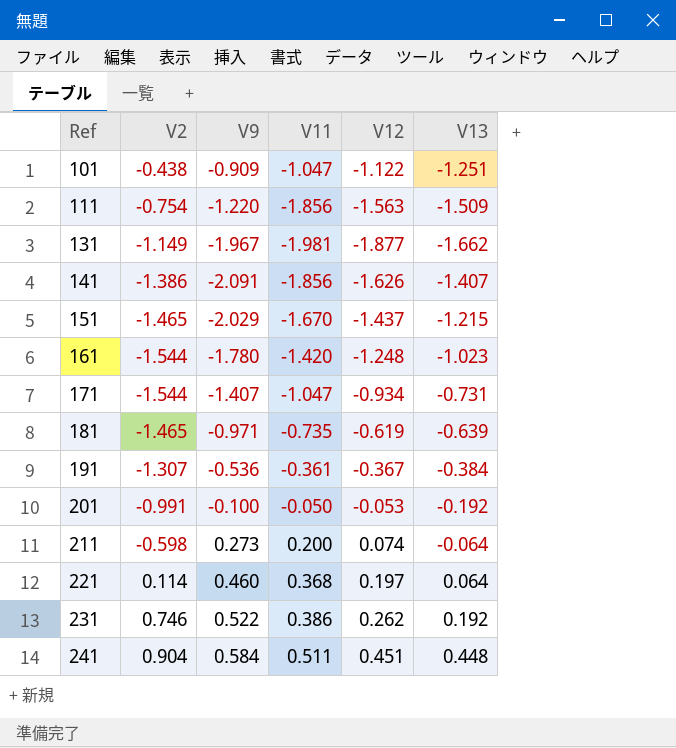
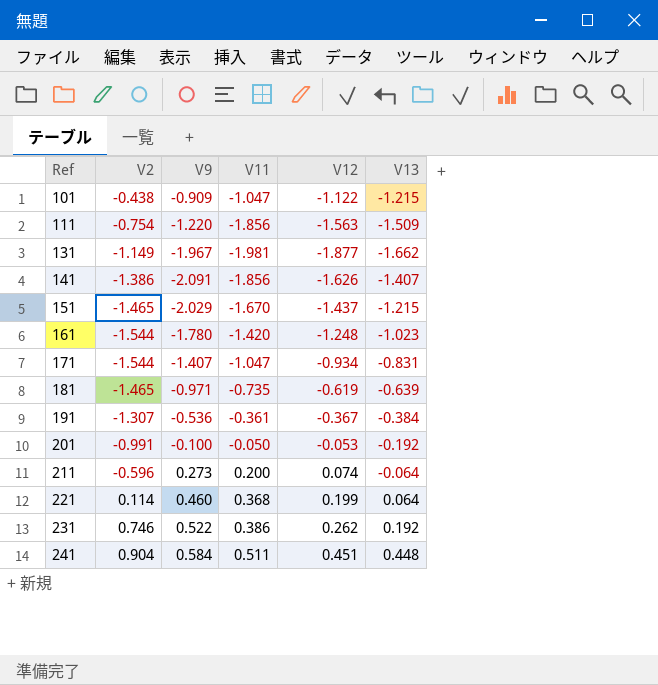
101 | V13: -1.251 -> -1.215
171 | V13: -0.731 -> -0.831
211 | V2: -0.598 -> -0.596
221 | V12: 0.197 -> 0.199

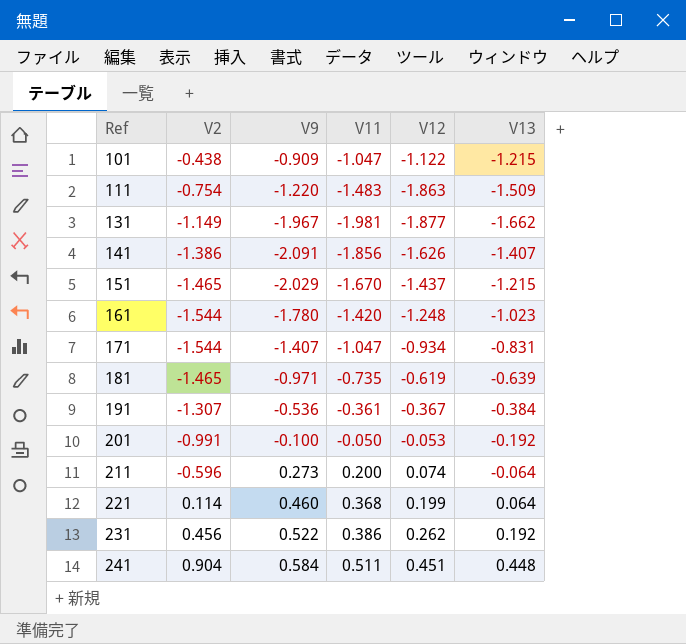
111 | V11: -1.856 -> -1.483
111 | V12: -1.563 -> -1.863
231 | V2: 0.746 -> 0.456

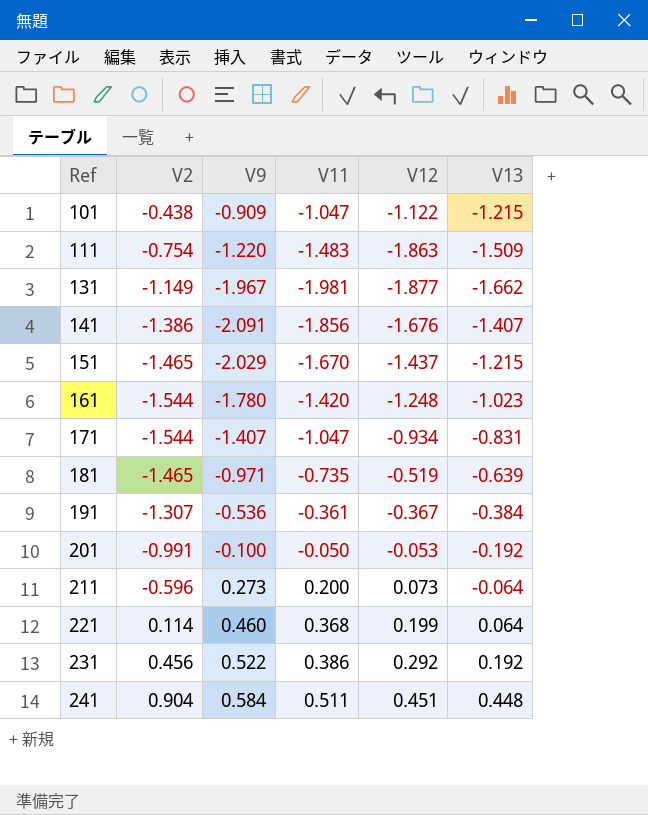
141 | V12: -1.626 -> -1.676
181 | V12: -0.619 -> -0.519
211 | V12: 0.074 -> 0.073
231 | V12: 0.262 -> 0.292

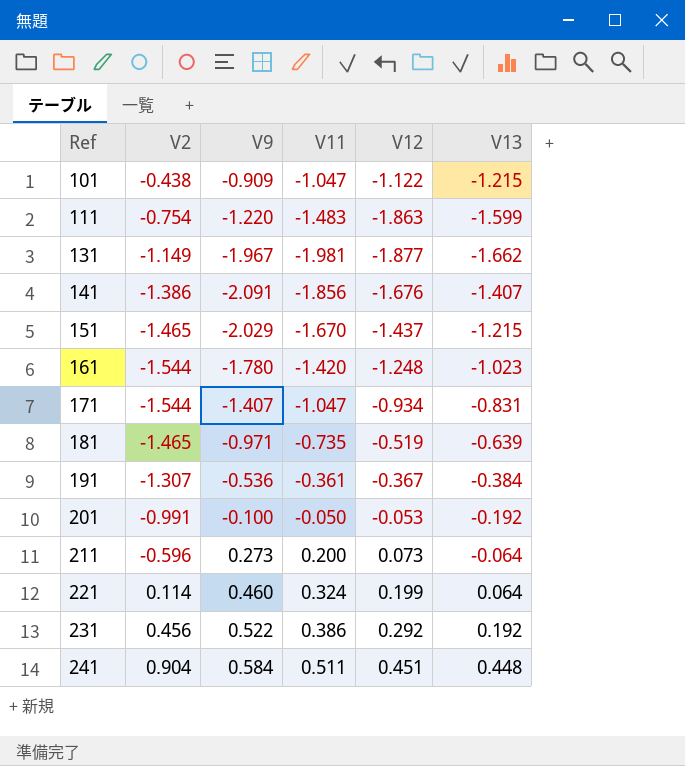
111 | V13: -1.509 -> -1.599
221 | V11: 0.368 -> 0.324

